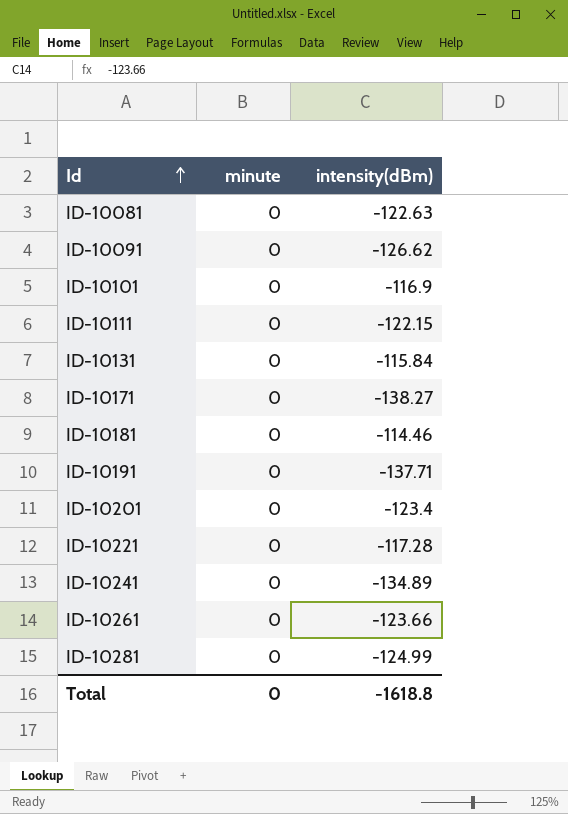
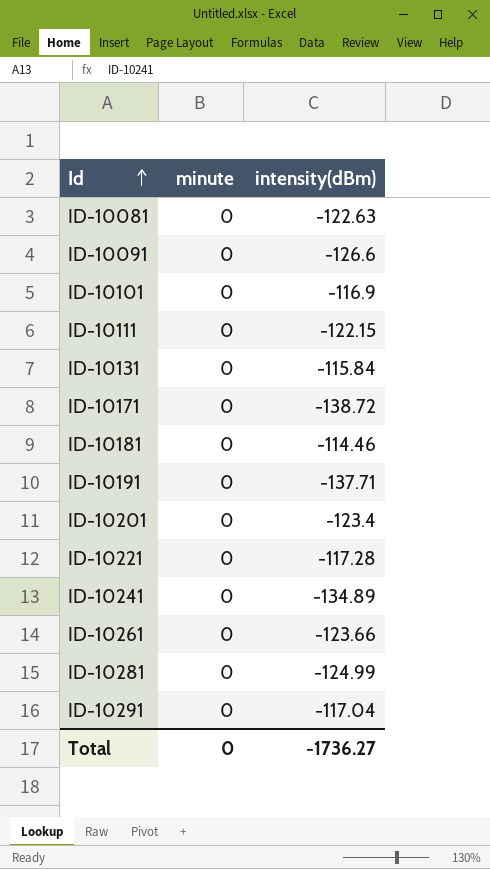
ID-10091 | intensity(dBm): -126.62 -> -126.6
ID-10171 | intensity(dBm): -138.27 -> -138.72
row ID-10291: none -> 0 | -117.04
Total | intensity(dBm): -1618.8 -> -1736.27

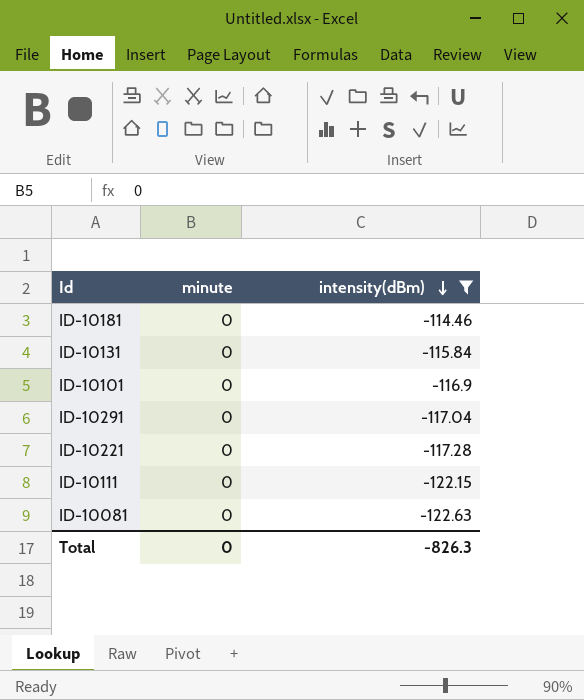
filter: none -> intensity(dBm) >= -122.63
row order: Id ascending -> intensity(dBm) descending
Total | intensity(dBm): -1736.27 -> -826.3

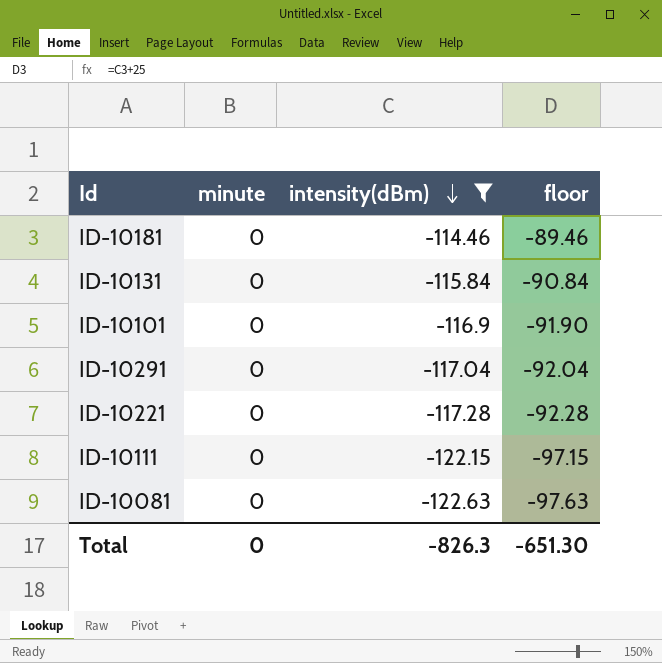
column floor | formula: none -> [intensity(dBm)] + 25

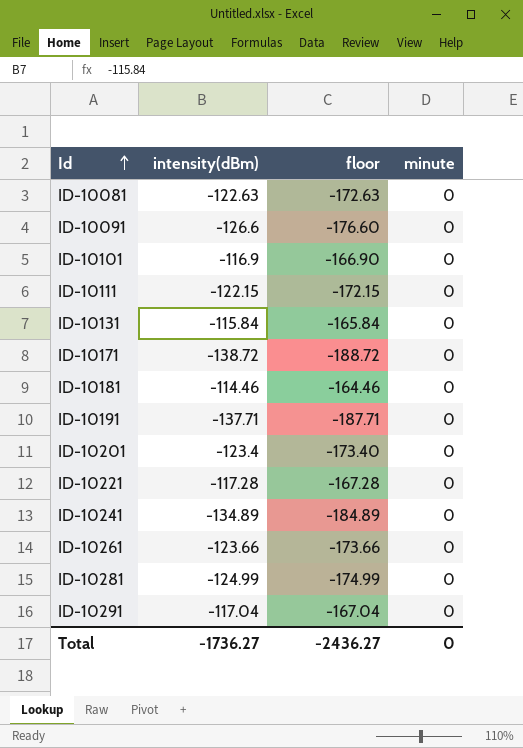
filter: intensity(dBm) >= -122.63 -> none
row order: intensity(dBm) descending -> Id ascending
column floor | formula: [intensity(dBm)] + 25 -> [intensity(dBm)] - 50
column minute | position: 2 -> 4
Total | intensity(dBm): -826.3 -> -1736.27
Total | floor: -651.30 -> -2436.27

